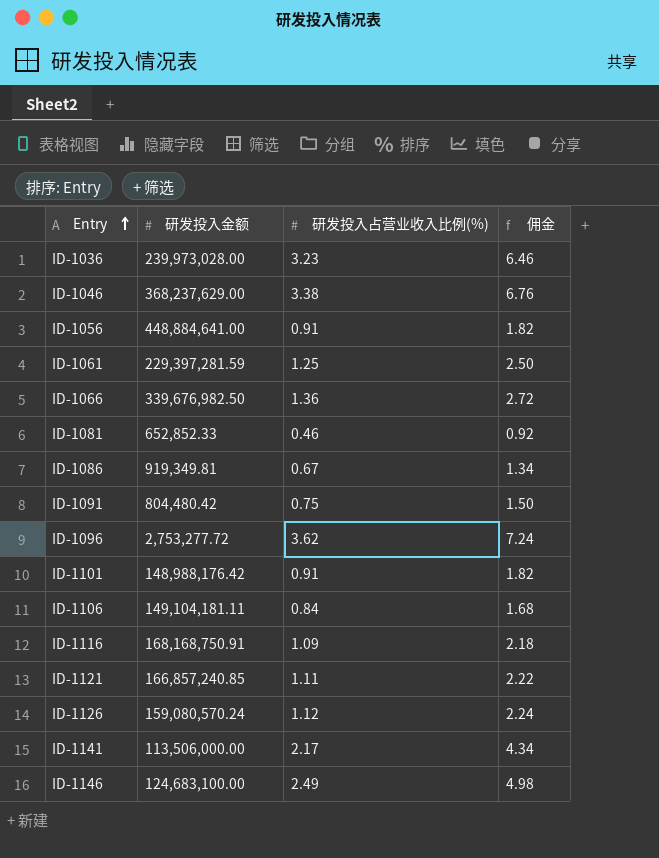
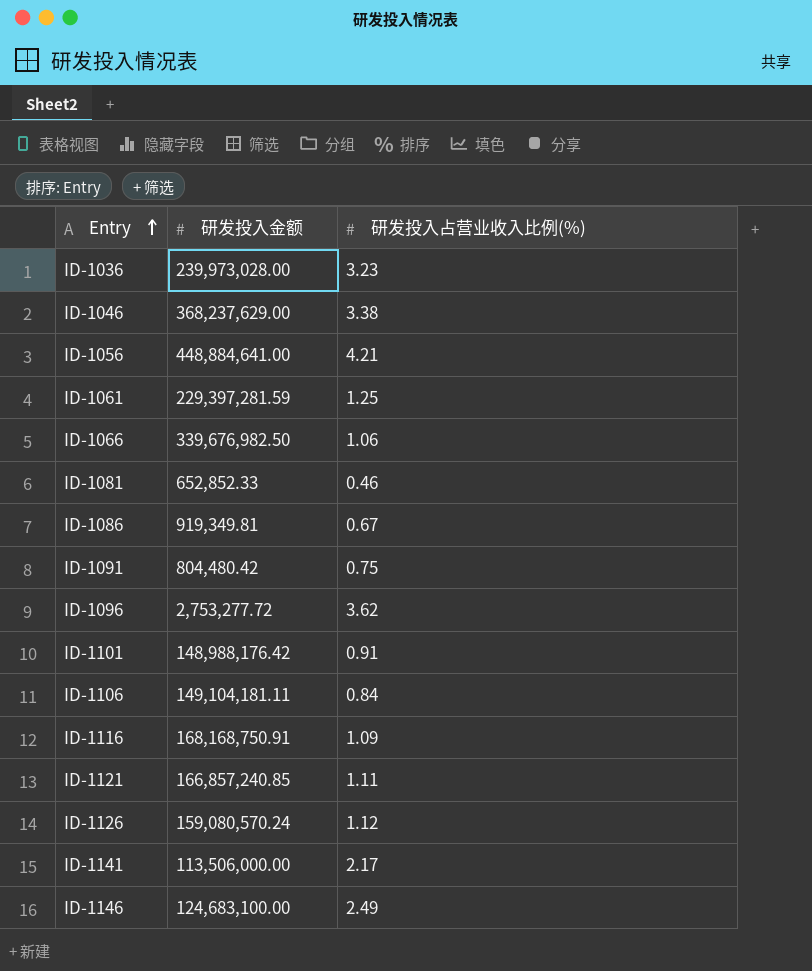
column 佣金 | formula: [研发投入占营业收入比例(%)] * 2 -> none
ID-1056 | 研发投入占营业收入比例(%): 0.91 -> 4.21
ID-1066 | 研发投入占营业收入比例(%): 1.36 -> 1.06

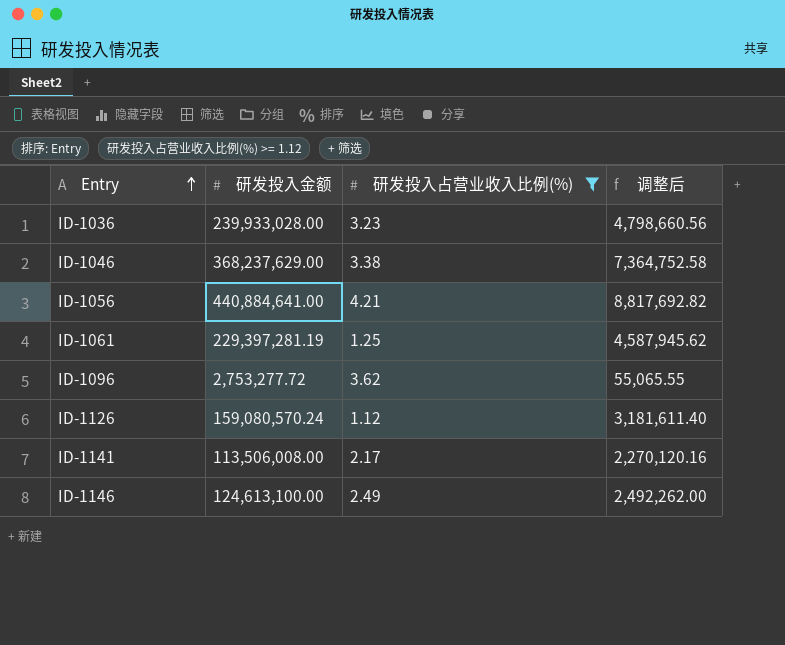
filter: none -> 研发投入占营业收入比例(%) >= 1.12
column 调整后 | formula: none -> [研发投入金额] * 0.02
ID-1036 | 研发投入金额: 239,973,028.00 -> 239,933,028.00
ID-1056 | 研发投入金额: 448,884,641.00 -> 440,884,641.00
ID-1061 | 研发投入金额: 229,397,281.59 -> 229,397,281.19
ID-1141 | 研发投入金额: 113,506,000.00 -> 113,506,008.00
ID-1146 | 研发投入金额: 124,683,100.00 -> 124,613,100.00

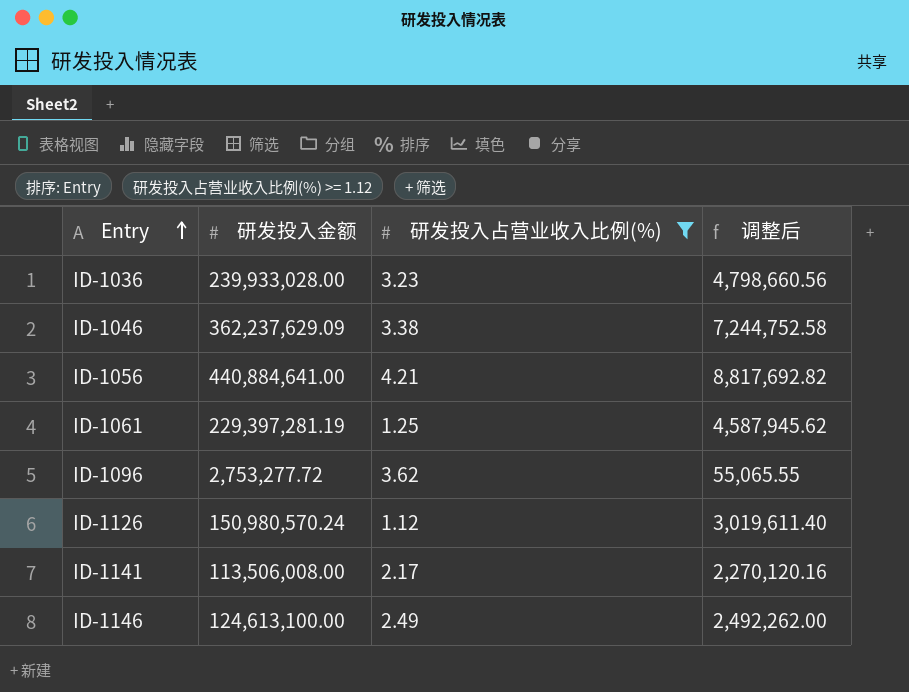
ID-1046 | 研发投入金额: 368,237,629.00 -> 362,237,629.09
ID-1046 | 调整后: 7,364,752.58 -> 7,244,752.58
ID-1126 | 研发投入金额: 159,080,570.24 -> 150,980,570.24
ID-1126 | 调整后: 3,181,611.40 -> 3,019,611.40

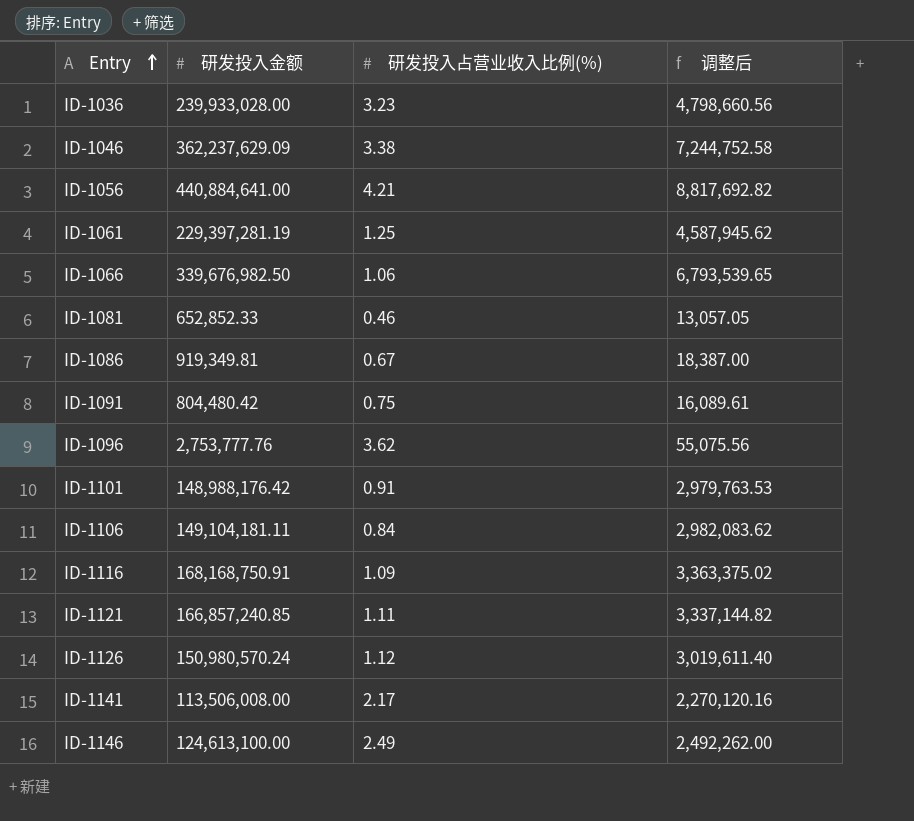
filter: 研发投入占营业收入比例(%) >= 1.12 -> none
ID-1096 | 研发投入金额: 2,753,277.72 -> 2,753,777.76
ID-1096 | 调整后: 55,065.55 -> 55,075.56

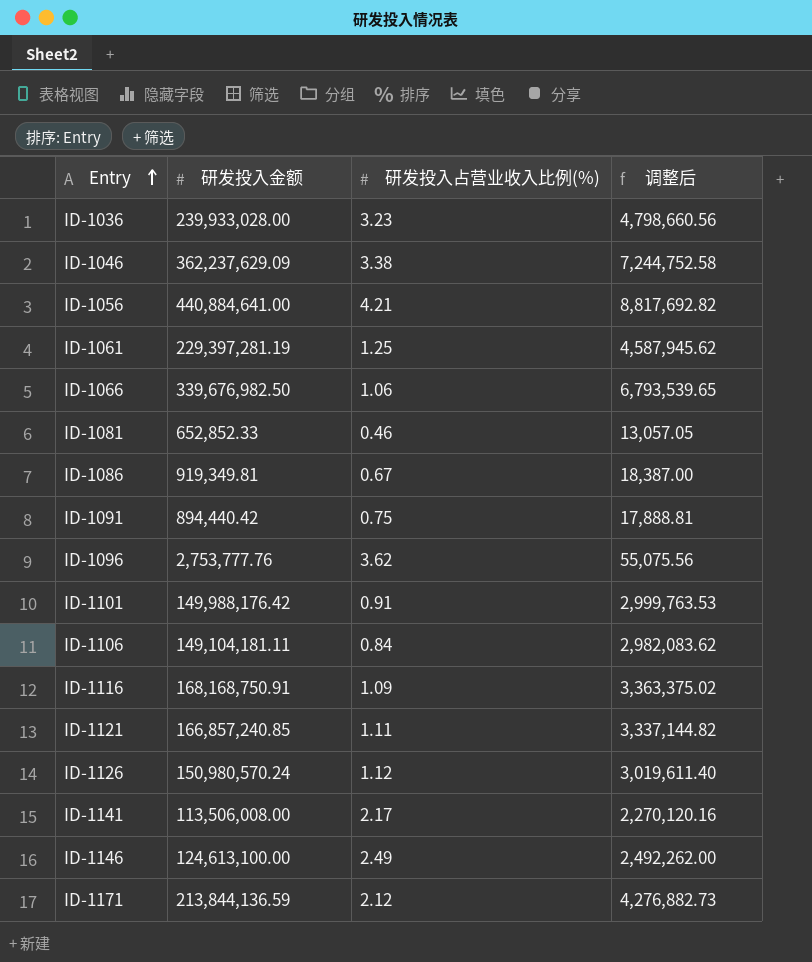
ID-1091 | 研发投入金额: 804,480.42 -> 894,440.42
ID-1091 | 调整后: 16,089.61 -> 17,888.81
ID-1101 | 研发投入金额: 148,988,176.42 -> 149,988,176.42
ID-1101 | 调整后: 2,979,763.53 -> 2,999,763.53
row ID-1171: none -> 213,844,136.59 | 2.12 | 4,276,882.73

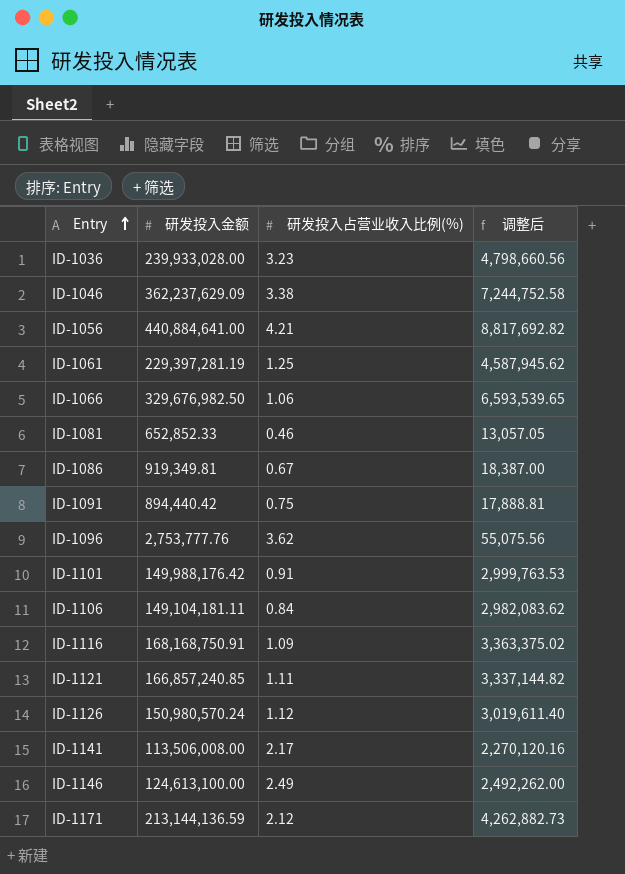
ID-1066 | 研发投入金额: 339,676,982.50 -> 329,676,982.50
ID-1066 | 调整后: 6,793,539.65 -> 6,593,539.65
ID-1171 | 研发投入金额: 213,844,136.59 -> 213,144,136.59
ID-1171 | 调整后: 4,276,882.73 -> 4,262,882.73

